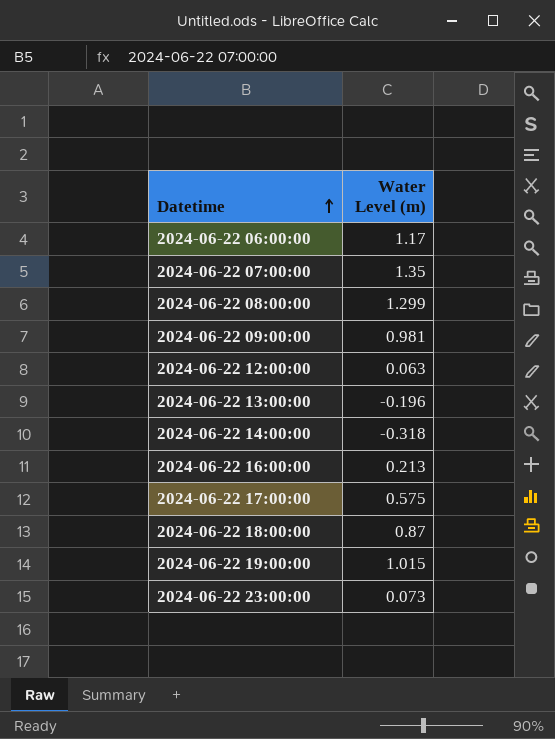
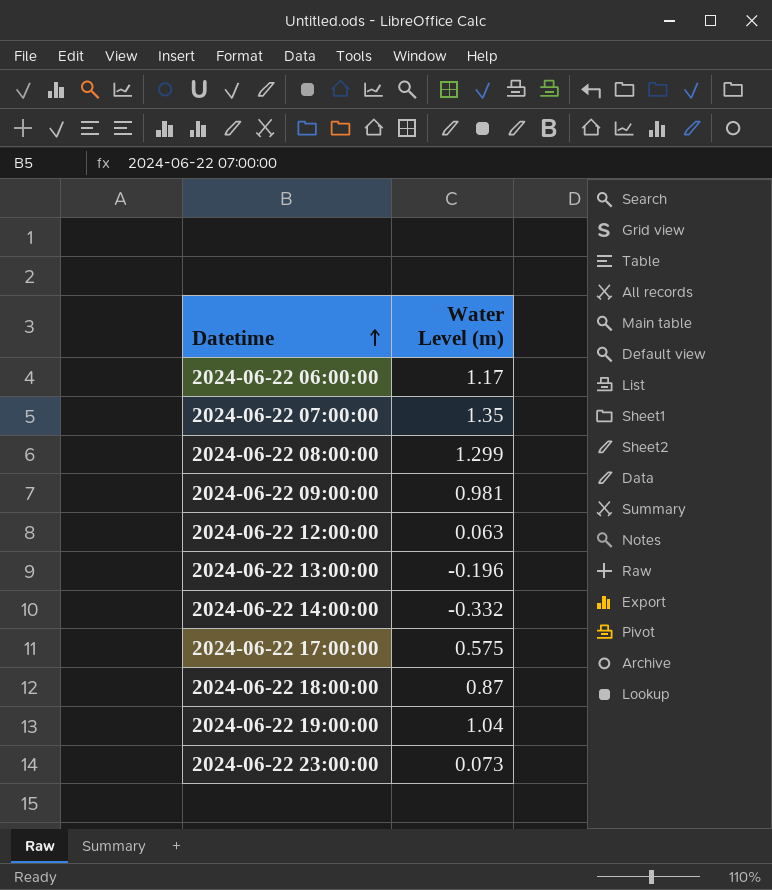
row 2024-06-22 16:00:00: 0.213 -> none
2024-06-22 14:00:00 | Water Level (m): -0.318 -> -0.332
2024-06-22 19:00:00 | Water Level (m): 1.015 -> 1.04

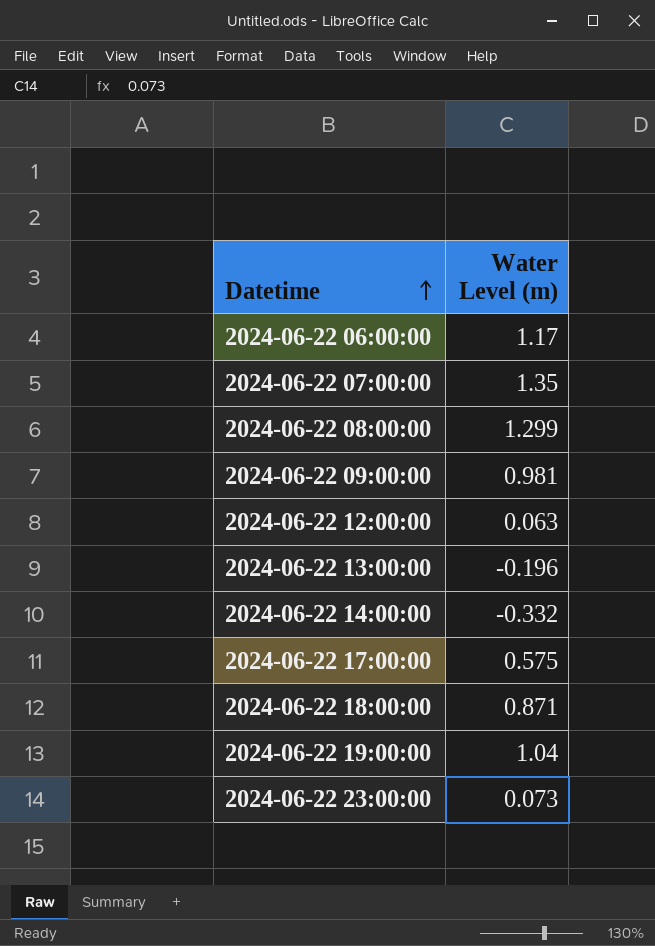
2024-06-22 18:00:00 | Water Level (m): 0.87 -> 0.871

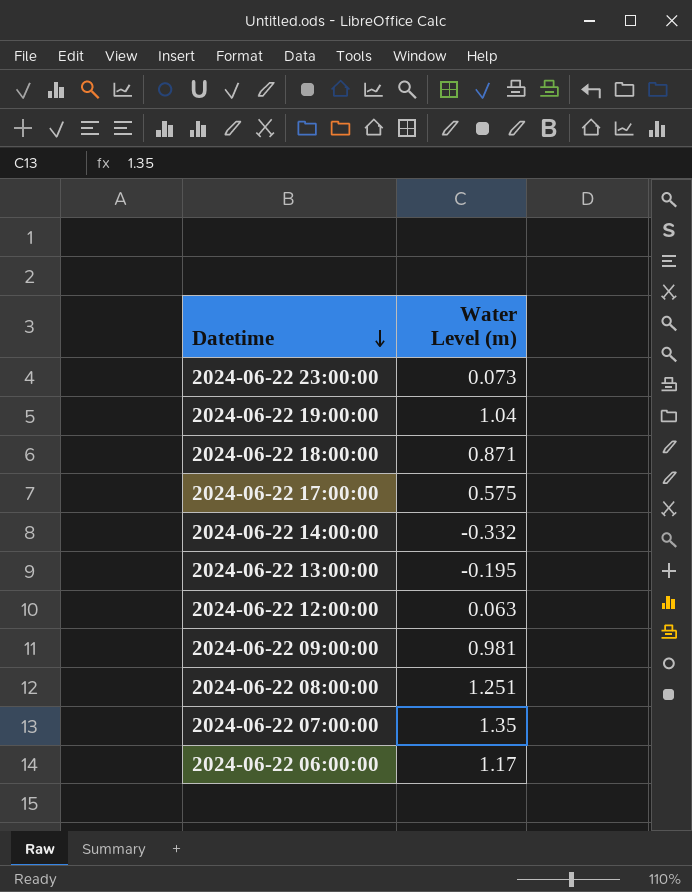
row order: Datetime ascending -> Datetime descending
2024-06-22 13:00:00 | Water Level (m): -0.196 -> -0.195
2024-06-22 08:00:00 | Water Level (m): 1.299 -> 1.251

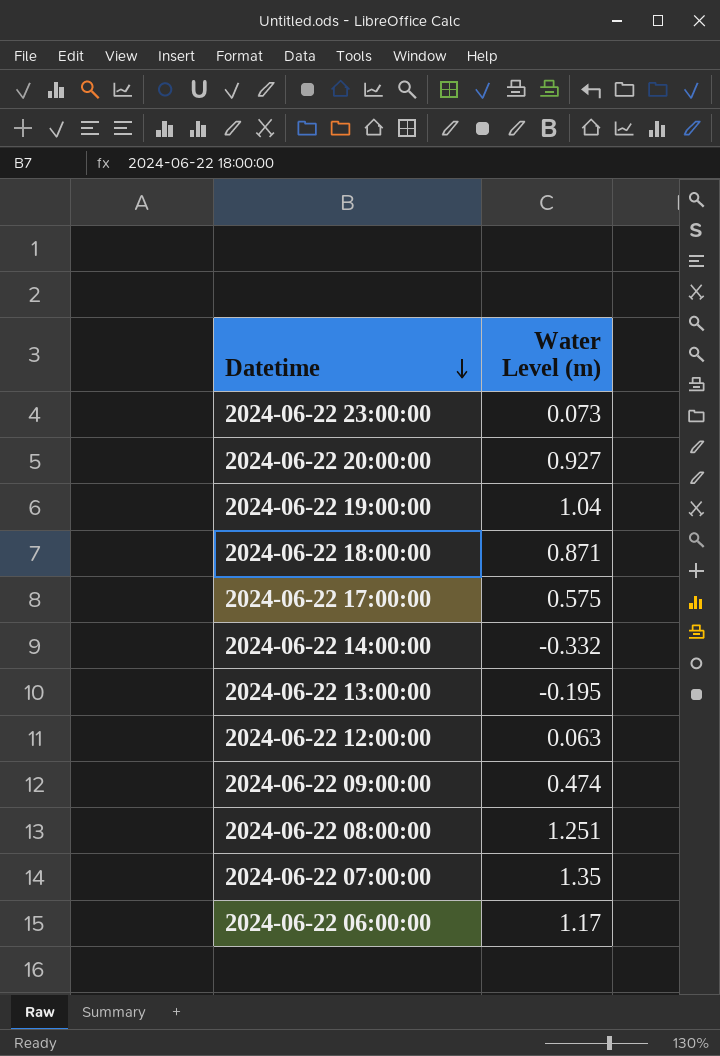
row 2024-06-22 20:00:00: none -> 0.927
2024-06-22 09:00:00 | Water Level (m): 0.981 -> 0.474

